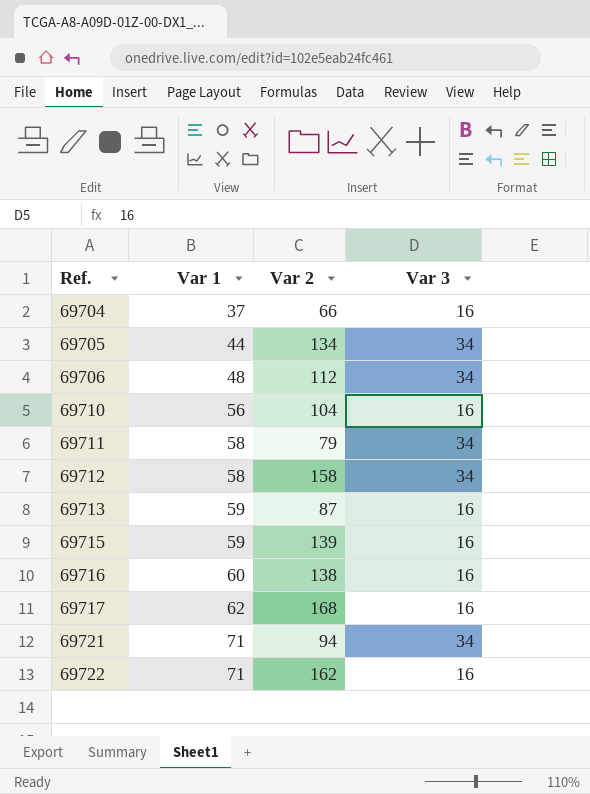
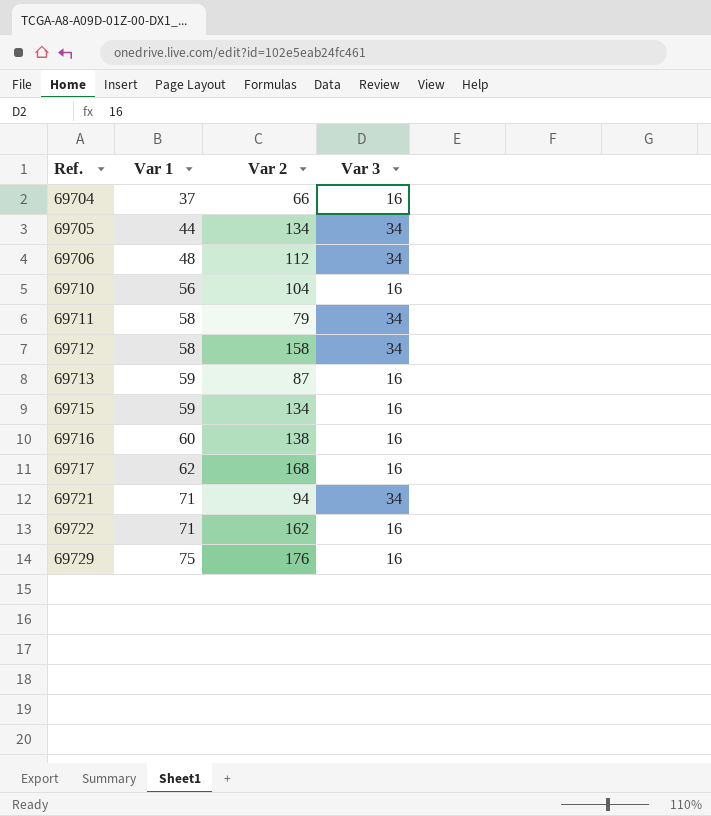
69715 | Var 2: 139 -> 134
row 69729: none -> 75 | 176 | 16

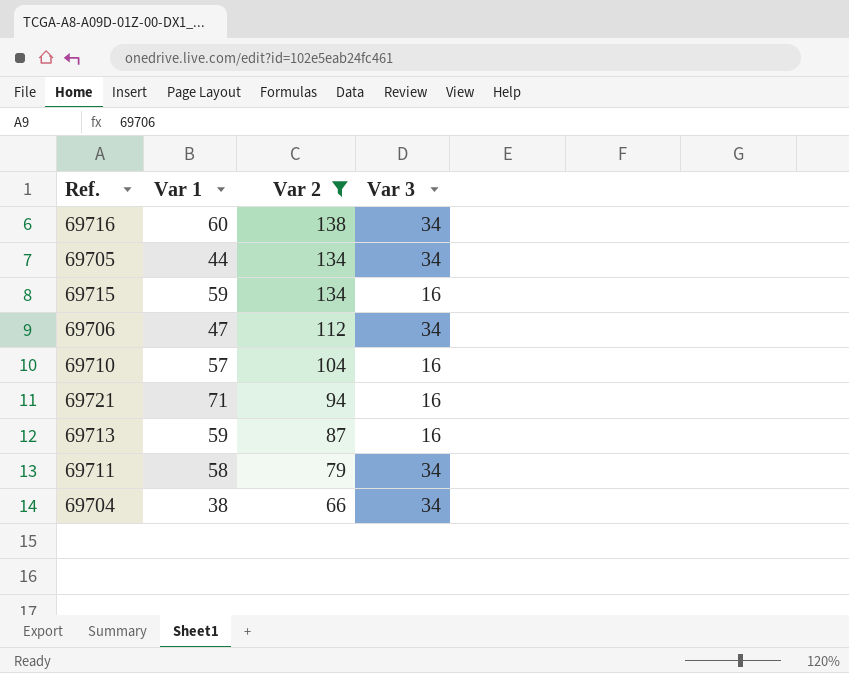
filter: none -> Var 2 <= 138
row order: Ref. ascending -> Var 2 descending
69716 | Var 3: 16 -> 34
69706 | Var 1: 48 -> 47
69710 | Var 1: 56 -> 57
69721 | Var 3: 34 -> 16
69704 | Var 1: 37 -> 38
69704 | Var 3: 16 -> 34

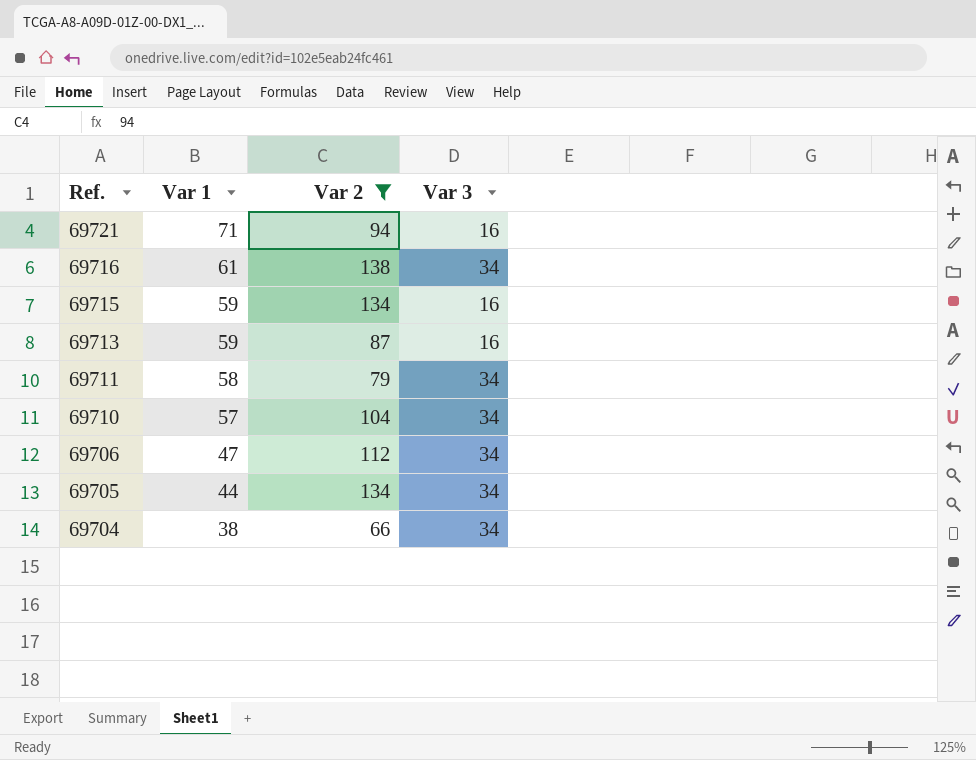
row order: Var 2 descending -> Ref. descending
69716 | Var 1: 60 -> 61
69710 | Var 3: 16 -> 34

